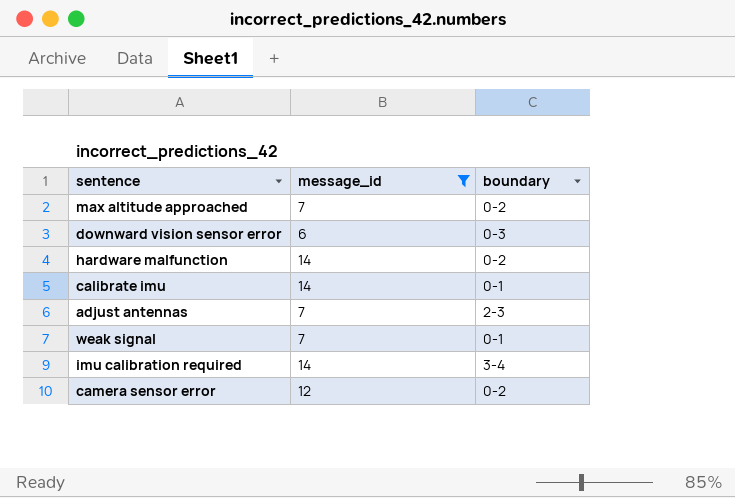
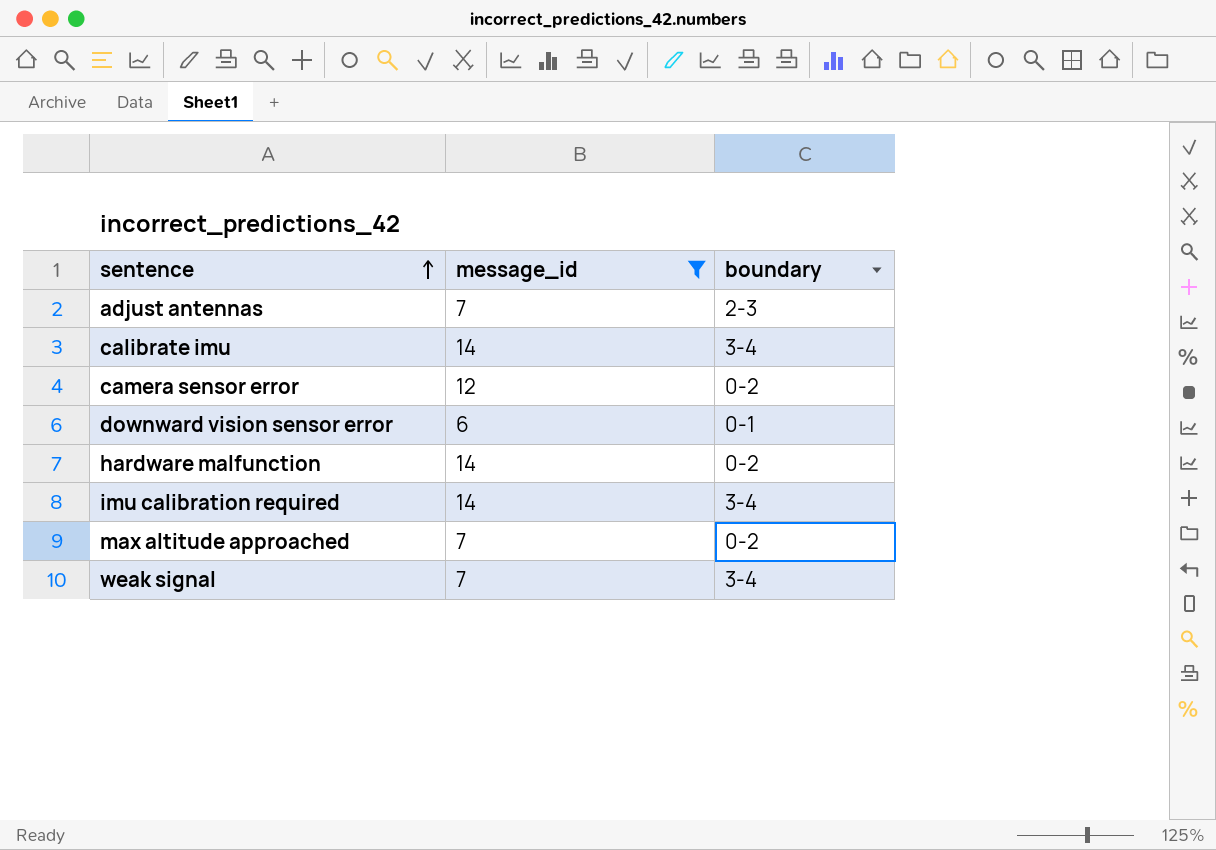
row order: none -> sentence ascending
calibrate imu | boundary: 0-1 -> 3-4
downward vision sensor error | boundary: 0-3 -> 0-1
weak signal | boundary: 0-1 -> 3-4

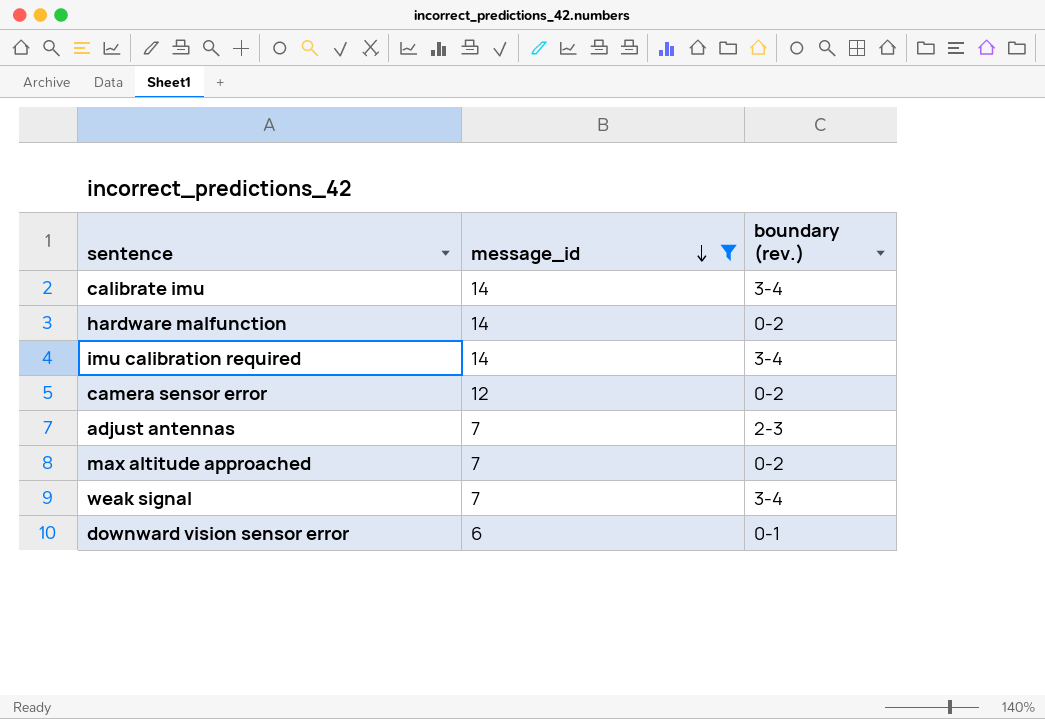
row order: sentence ascending -> message_id descending
column name: boundary -> boundary (rev.)

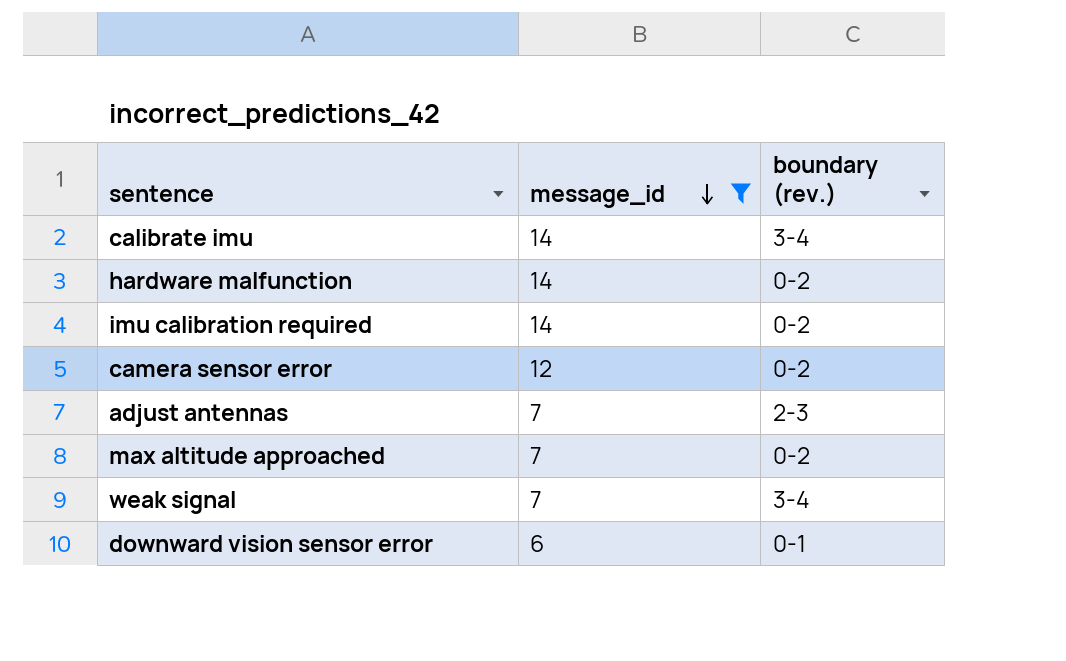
imu calibration required | boundary (rev.): 3-4 -> 0-2

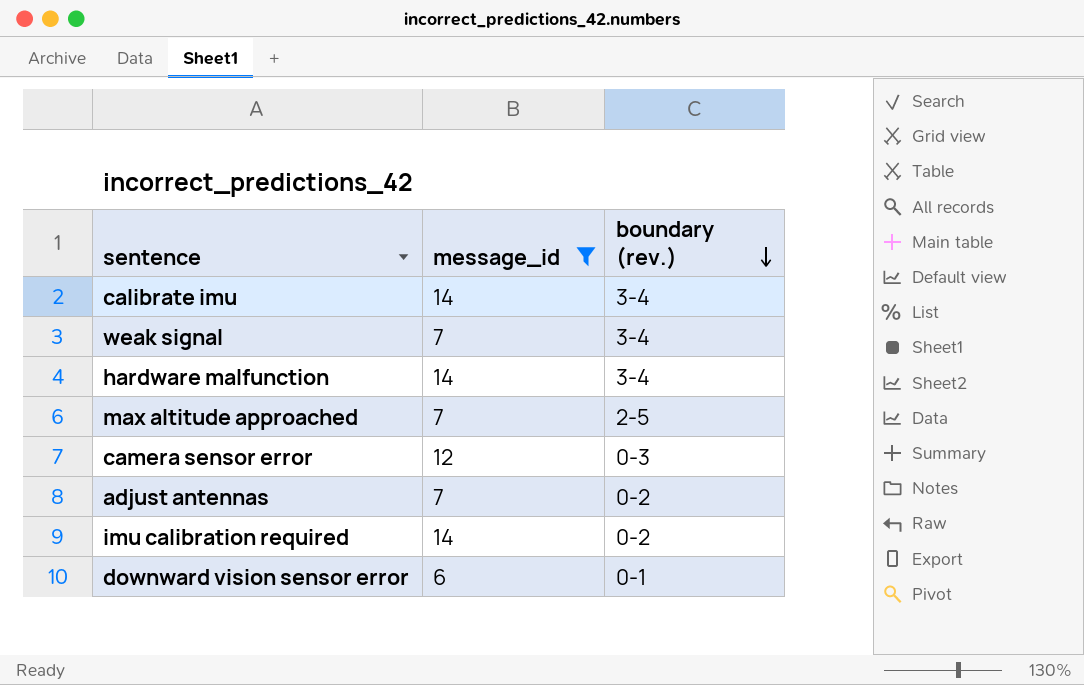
row order: message_id descending -> boundary (rev.) descending
hardware malfunction | boundary (rev.): 0-2 -> 3-4
max altitude approached | boundary (rev.): 0-2 -> 2-5
camera sensor error | boundary (rev.): 0-2 -> 0-3
adjust antennas | boundary (rev.): 2-3 -> 0-2

